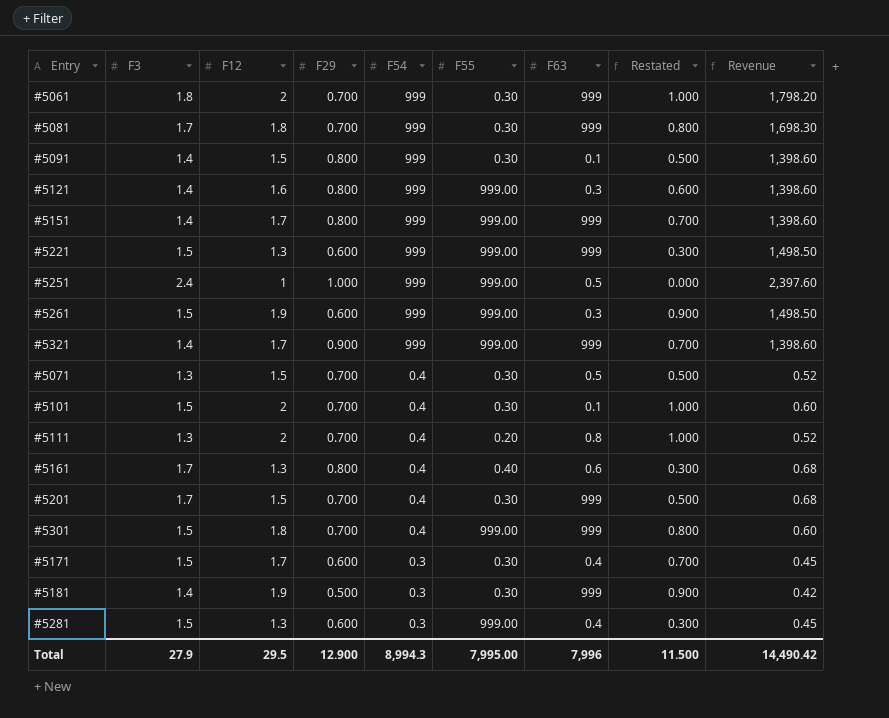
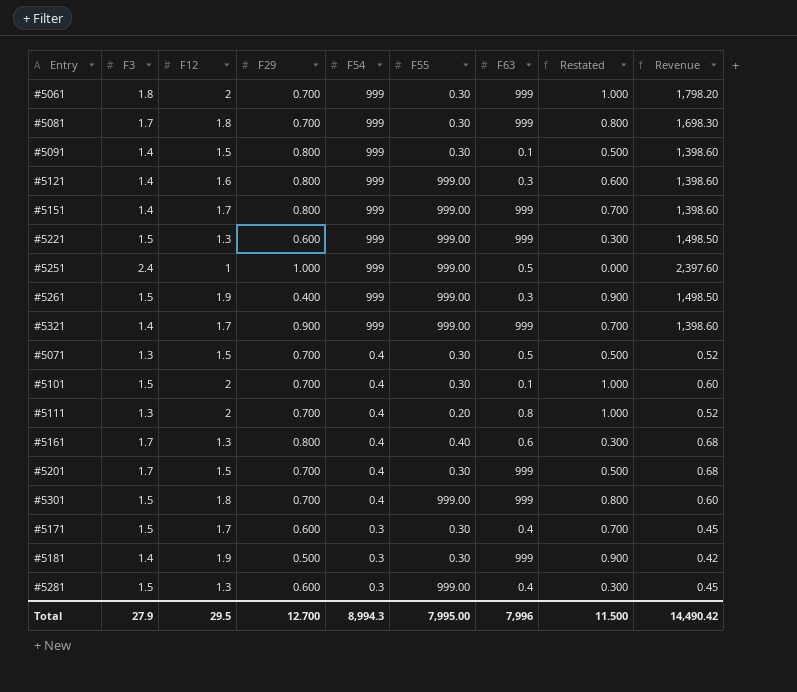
#5261 | F29: 0.600 -> 0.400
Total | F29: 12.900 -> 12.700

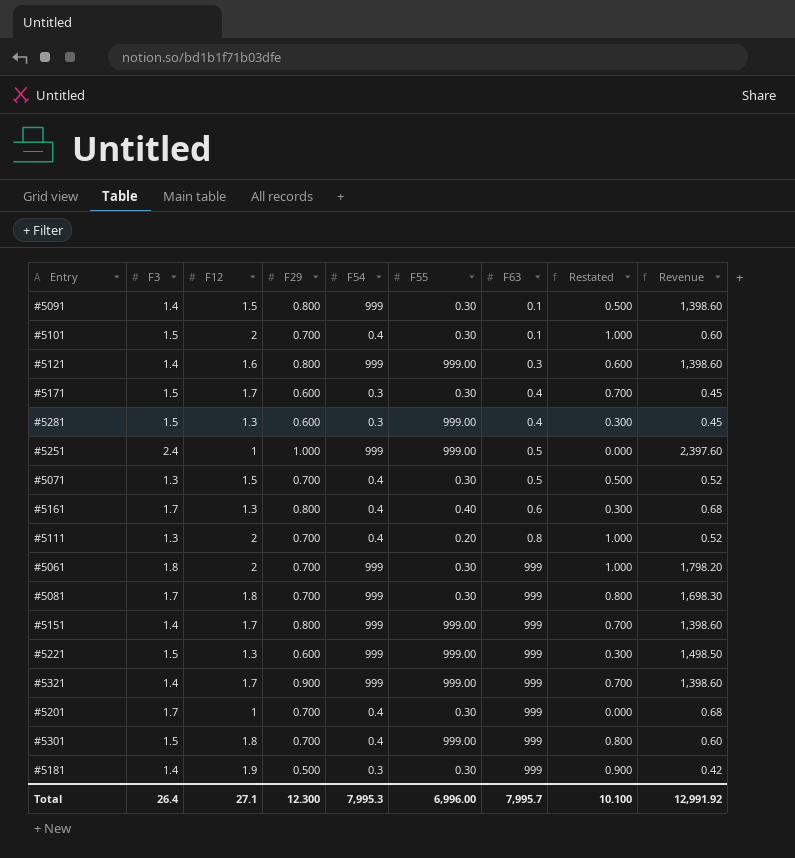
row order: F54 descending -> F63 ascending
row #5261: 1.5 | 1.9 | 0.400 | 999 | 999.00 | 0.3 | 0.900 | 1,498.50 -> none
#5201 | F12: 1.5 -> 1
#5201 | Restated: 0.500 -> 0.000
Total | F3: 27.9 -> 26.4
Total | F12: 29.5 -> 27.1
Total | F29: 12.700 -> 12.300
Total | F54: 8,994.3 -> 7,995.3
Total | F55: 7,995.00 -> 6,996.00
Total | F63: 7,996 -> 7,995.7
Total | Restated: 11.500 -> 10.100
Total | Revenue: 14,490.42 -> 12,991.92

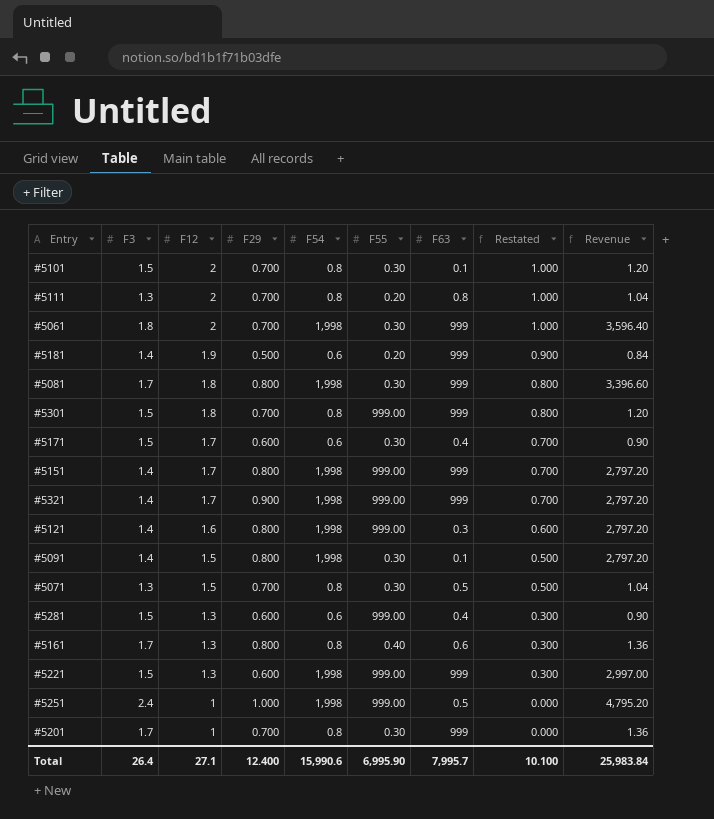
row order: F63 ascending -> F12 descending
#5101 | F54: 0.4 -> 0.8
#5101 | Revenue: 0.60 -> 1.20
#5111 | F54: 0.4 -> 0.8
#5111 | Revenue: 0.52 -> 1.04
#5061 | F54: 999 -> 1,998
#5061 | Revenue: 1,798.20 -> 3,596.40
#5181 | F54: 0.3 -> 0.6
#5181 | F55: 0.30 -> 0.20
#5181 | Revenue: 0.42 -> 0.84
#5081 | F29: 0.700 -> 0.800
#5081 | F54: 999 -> 1,998
#5081 | Revenue: 1,698.30 -> 3,396.60
#5301 | F54: 0.4 -> 0.8
#5301 | Revenue: 0.60 -> 1.20
#5171 | F54: 0.3 -> 0.6
#5171 | Revenue: 0.45 -> 0.90
#5151 | F54: 999 -> 1,998
#5151 | Revenue: 1,398.60 -> 2,797.20
#5321 | F54: 999 -> 1,998
#5321 | Revenue: 1,398.60 -> 2,797.20
#5121 | F54: 999 -> 1,998
#5121 | Revenue: 1,398.60 -> 2,797.20
#5091 | F54: 999 -> 1,998
#5091 | Revenue: 1,398.60 -> 2,797.20
#5071 | F54: 0.4 -> 0.8
#5071 | Revenue: 0.52 -> 1.04
#5281 | F54: 0.3 -> 0.6
#5281 | Revenue: 0.45 -> 0.90
#5161 | F54: 0.4 -> 0.8
#5161 | Revenue: 0.68 -> 1.36
#5221 | F54: 999 -> 1,998
#5221 | Revenue: 1,498.50 -> 2,997.00
#5251 | F54: 999 -> 1,998
#5251 | Revenue: 2,397.60 -> 4,795.20
#5201 | F54: 0.4 -> 0.8
#5201 | Revenue: 0.68 -> 1.36
Total | F29: 12.300 -> 12.400
Total | F54: 7,995.3 -> 15,990.6
Total | F55: 6,996.00 -> 6,995.90
Total | Revenue: 12,991.92 -> 25,983.84

